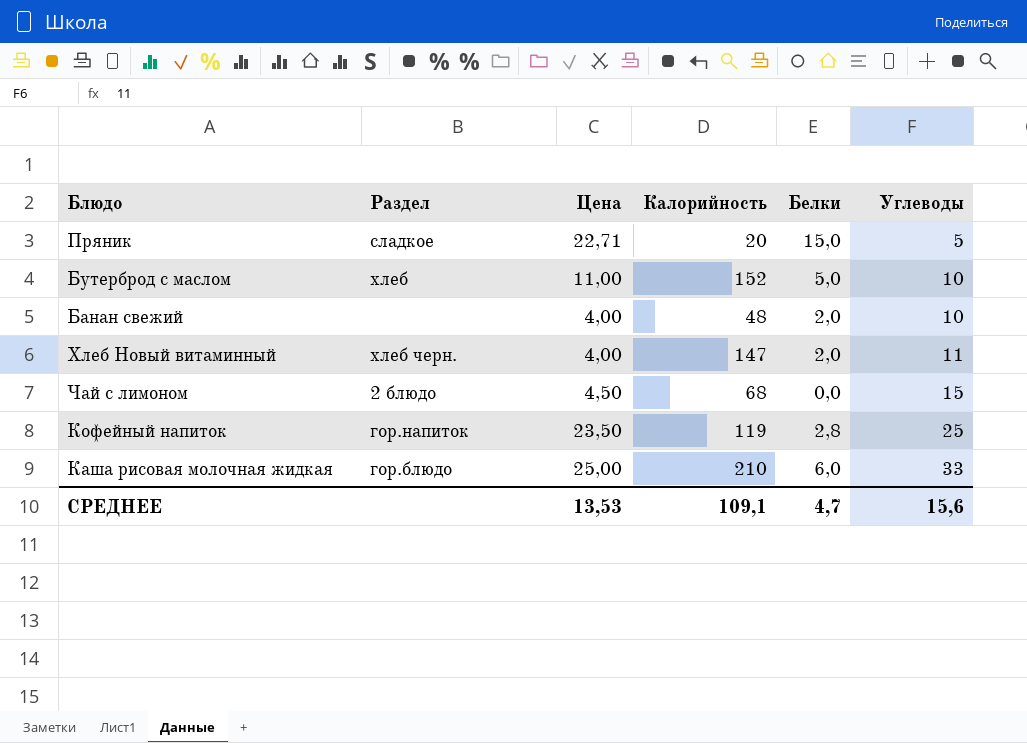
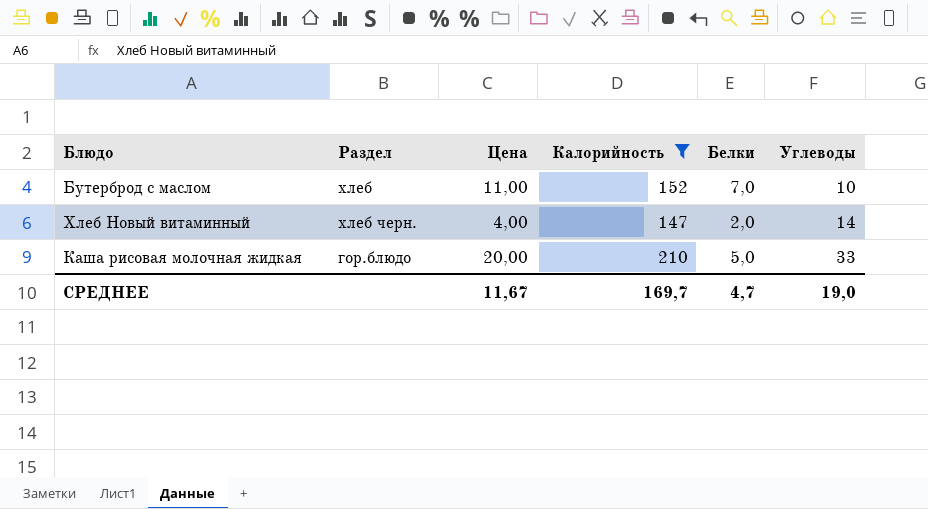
filter: none -> Калорийность >= 147
Бутерброд с маслом | Белки: 5,0 -> 7,0
Хлеб Новый витаминный | Углеводы: 11 -> 14
Каша рисовая молочная жидкая | Цена: 25,00 -> 20,00
Каша рисовая молочная жидкая | Белки: 6,0 -> 5,0
СРЕДНЕЕ | Цена: 13,53 -> 11,67
СРЕДНЕЕ | Калорийность: 109,1 -> 169,7
СРЕДНЕЕ | Углеводы: 15,6 -> 19,0

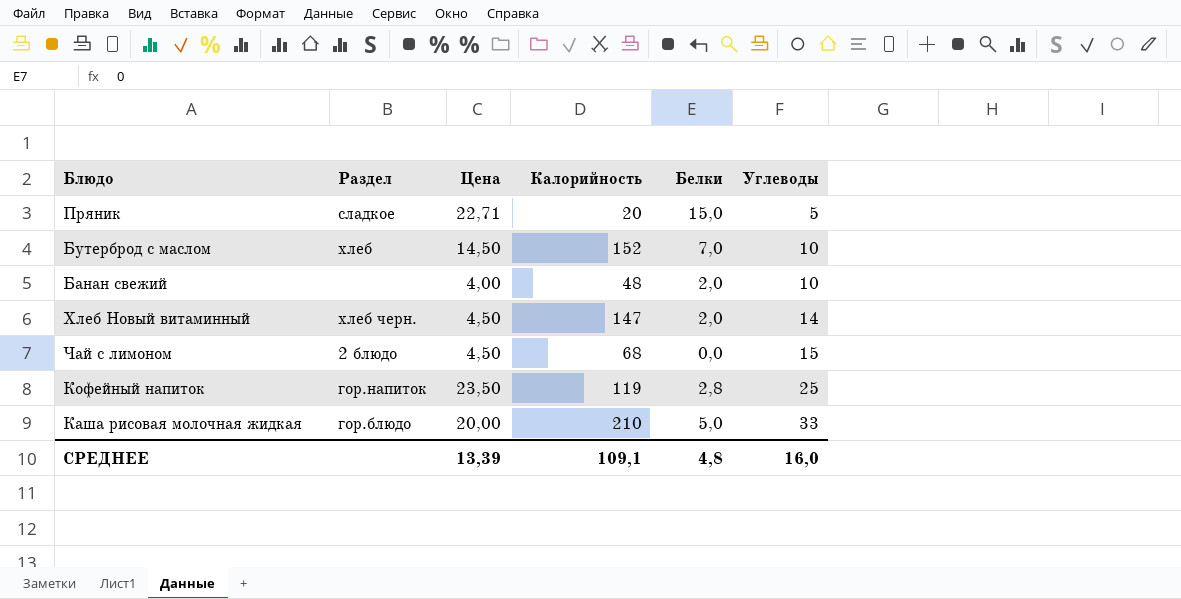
filter: Калорийность >= 147 -> none
Бутерброд с маслом | Цена: 11,00 -> 14,50
Хлеб Новый витаминный | Цена: 4,00 -> 4,50
СРЕДНЕЕ | Цена: 11,67 -> 13,39
СРЕДНЕЕ | Калорийность: 169,7 -> 109,1
СРЕДНЕЕ | Белки: 4,7 -> 4,8
СРЕДНЕЕ | Углеводы: 19,0 -> 16,0

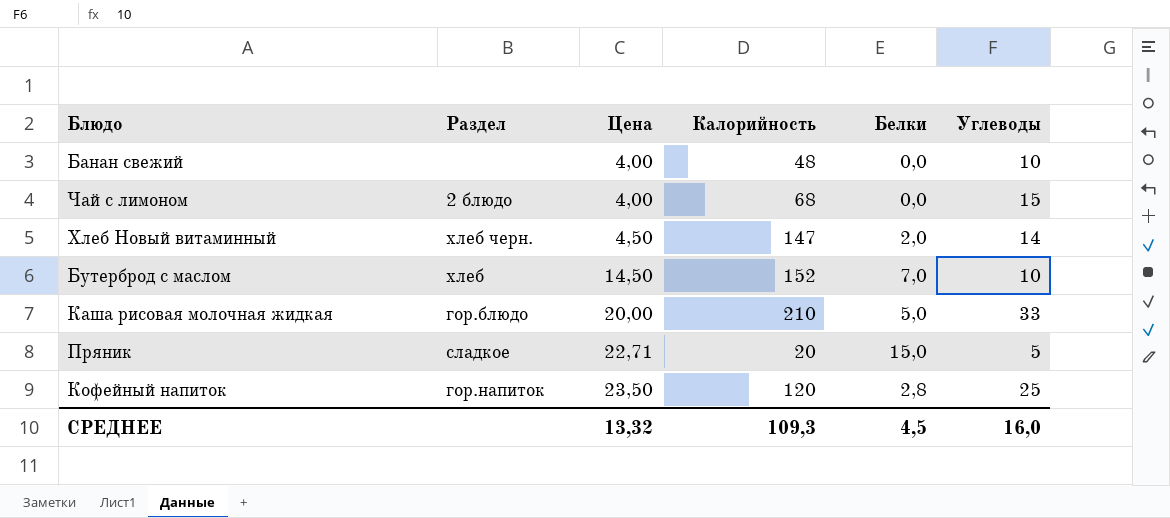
row order: Углеводы ascending -> Цена ascending
Банан свежий | Белки: 2,0 -> 0,0
Чай с лимоном | Цена: 4,50 -> 4,00
Кофейный напиток | Калорийность: 119 -> 120
СРЕДНЕЕ | Цена: 13,39 -> 13,32
СРЕДНЕЕ | Калорийность: 109,1 -> 109,3
СРЕДНЕЕ | Белки: 4,8 -> 4,5

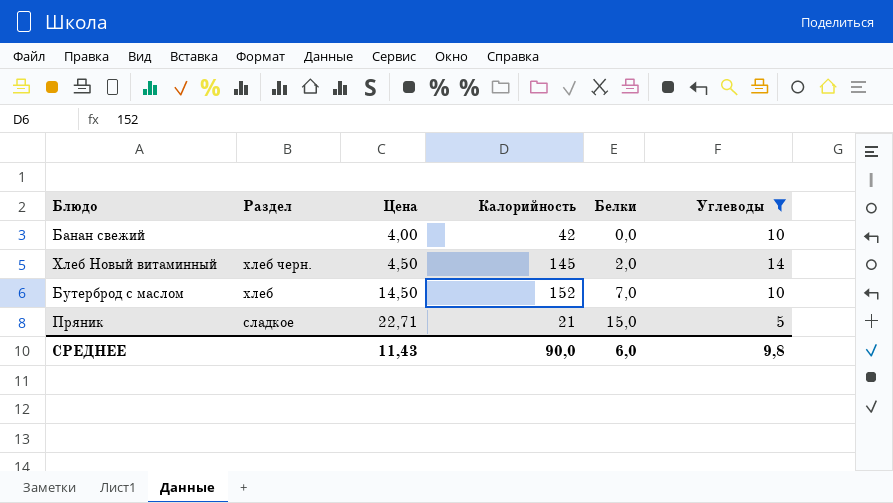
filter: none -> Углеводы <= 14
Банан свежий | Калорийность: 48 -> 42
Хлеб Новый витаминный | Калорийность: 147 -> 145
Пряник | Калорийность: 20 -> 21
СРЕДНЕЕ | Цена: 13,32 -> 11,43
СРЕДНЕЕ | Калорийность: 109,3 -> 90,0
СРЕДНЕЕ | Белки: 4,5 -> 6,0
СРЕДНЕЕ | Углеводы: 16,0 -> 9,8

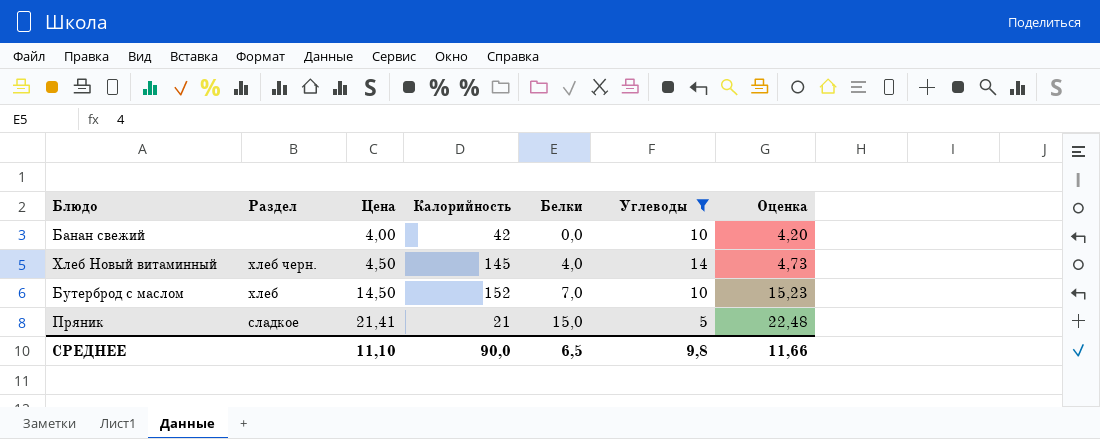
column Оценка | formula: none -> [Цена] * 1,05
Хлеб Новый витаминный | Белки: 2,0 -> 4,0
Пряник | Цена: 22,71 -> 21,41
СРЕДНЕЕ | Цена: 11,43 -> 11,10
СРЕДНЕЕ | Белки: 6,0 -> 6,5

